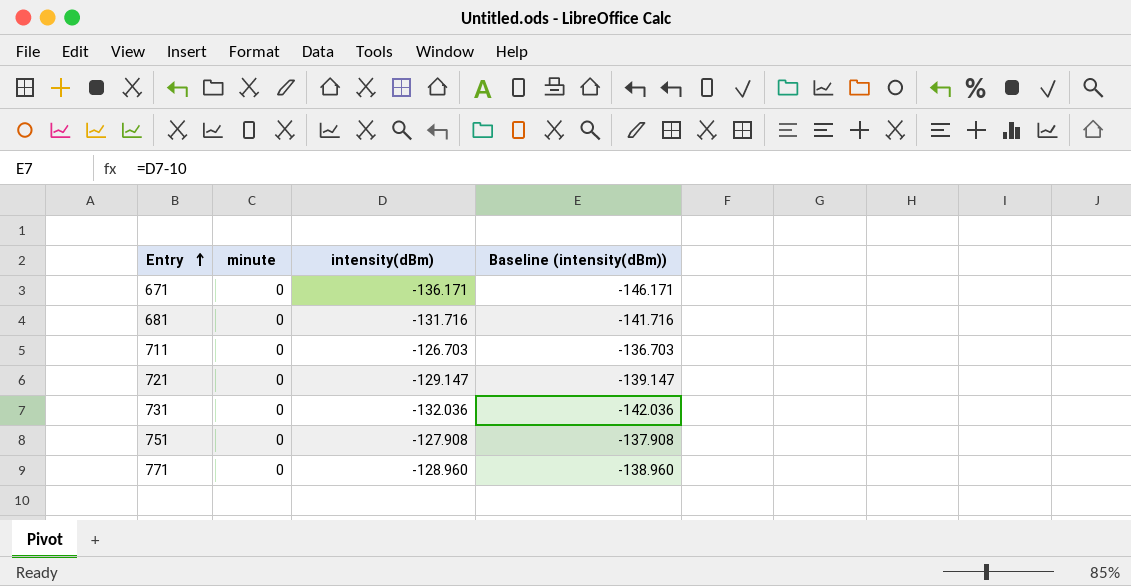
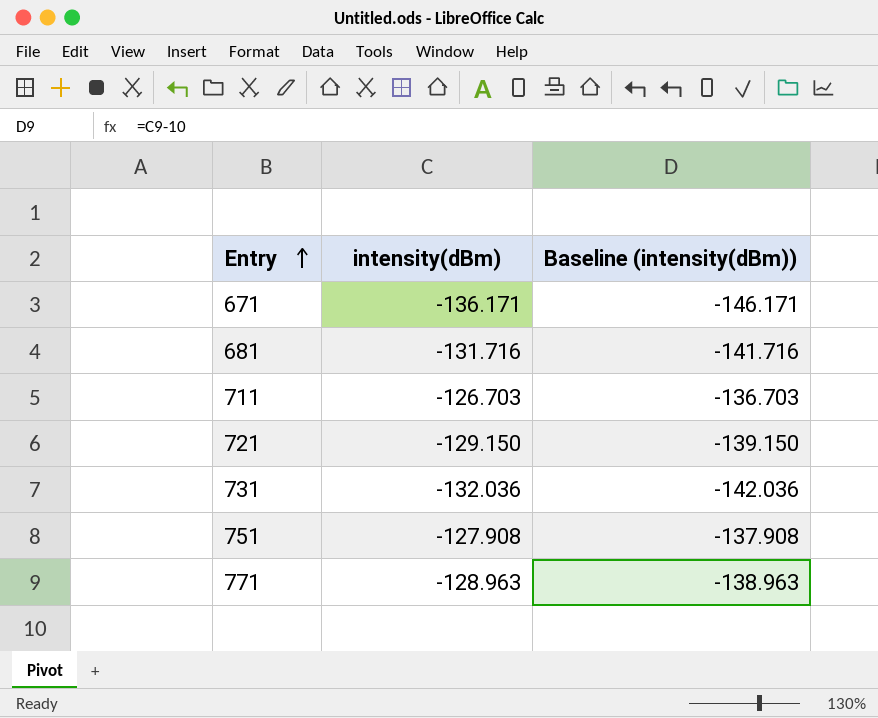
column minute | position: 2 -> none
721 | intensity(dBm): -129.147 -> -129.150
721 | Baseline (intensity(dBm)): -139.147 -> -139.150
771 | intensity(dBm): -128.960 -> -128.963
771 | Baseline (intensity(dBm)): -138.960 -> -138.963

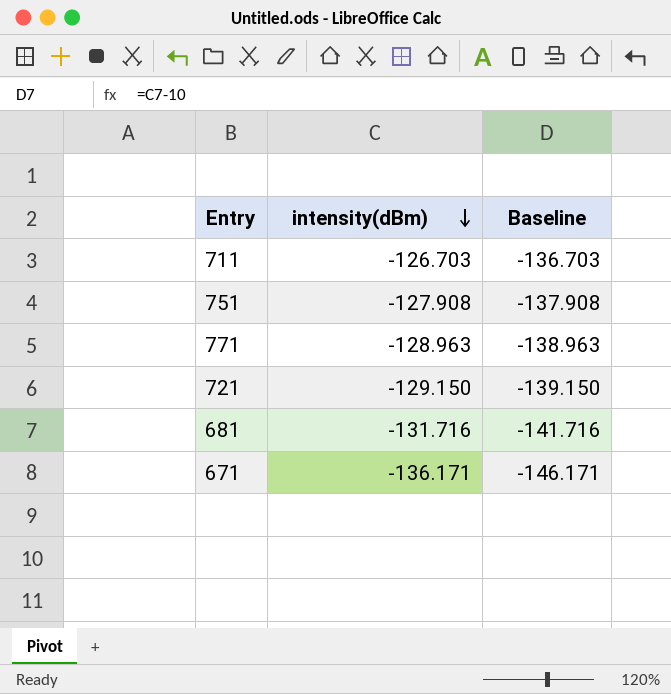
row order: Entry ascending -> intensity(dBm) descending
column name: Baseline (intensity(dBm)) -> Baseline
row 731: -132.036 | -142.036 -> none

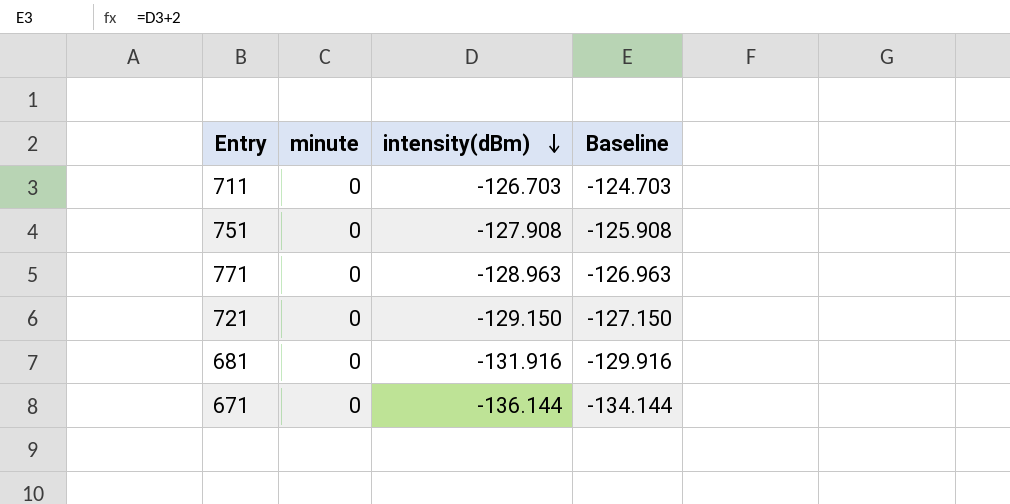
column minute | position: none -> 2
column Baseline | formula: [intensity(dBm)] - 10 -> [intensity(dBm)] + 2
681 | intensity(dBm): -131.716 -> -131.916
671 | intensity(dBm): -136.171 -> -136.144

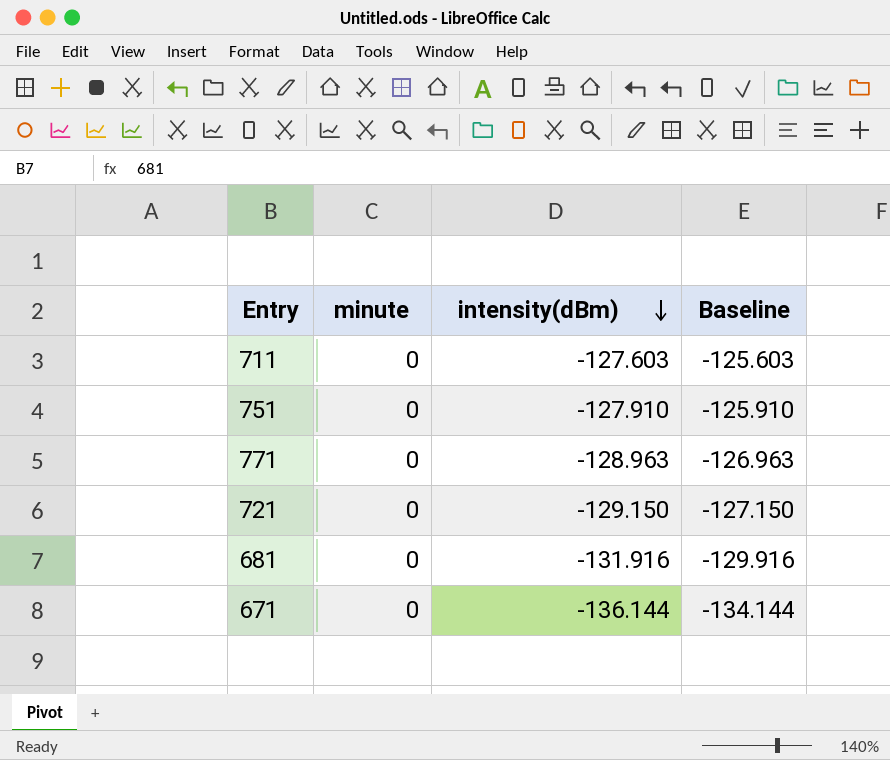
711 | intensity(dBm): -126.703 -> -127.603
711 | Baseline: -124.703 -> -125.603
751 | intensity(dBm): -127.908 -> -127.910
751 | Baseline: -125.908 -> -125.910

